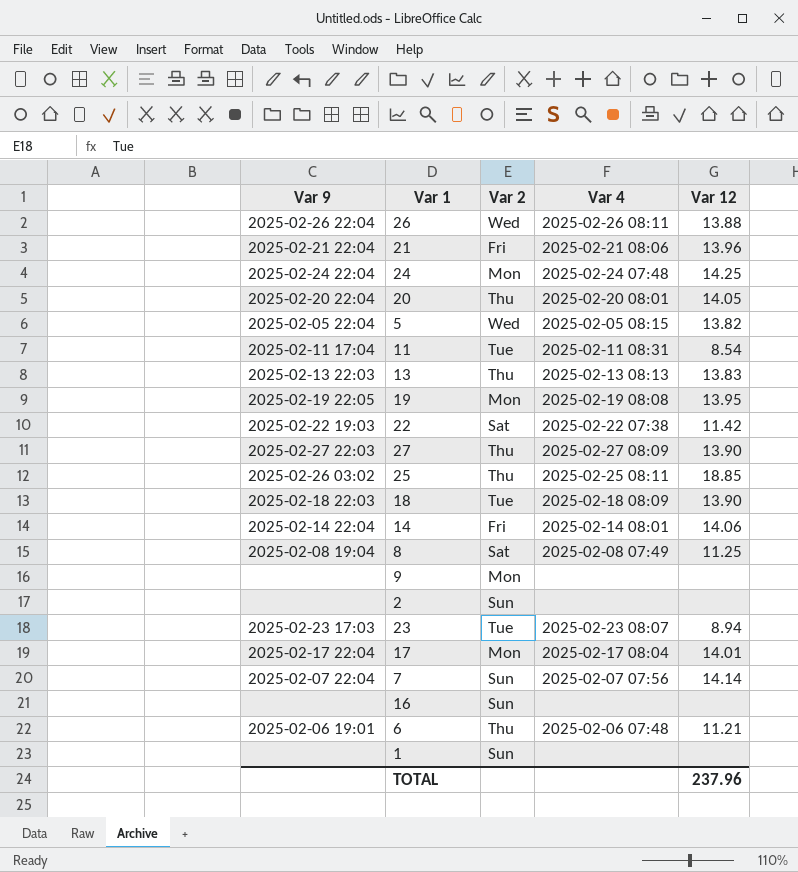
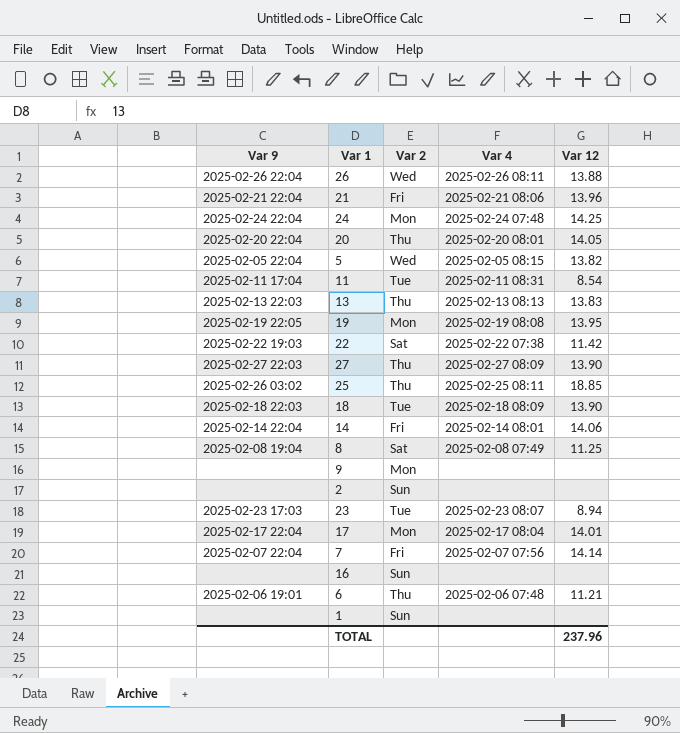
7 | Var 2: Sun -> Fri

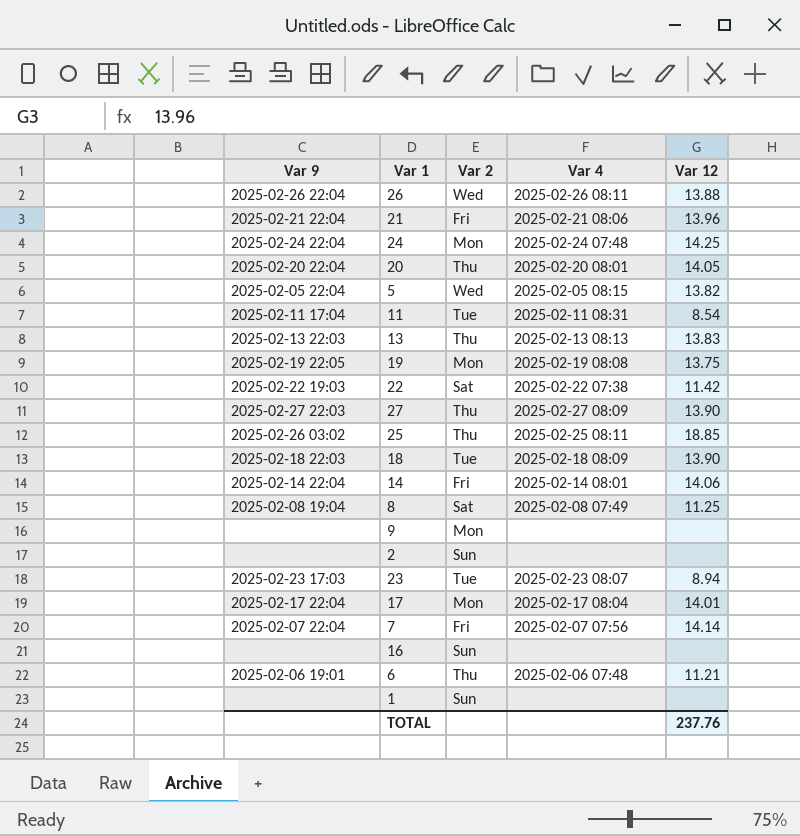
19 | Var 12: 13.95 -> 13.75
TOTAL | Var 12: 237.96 -> 237.76

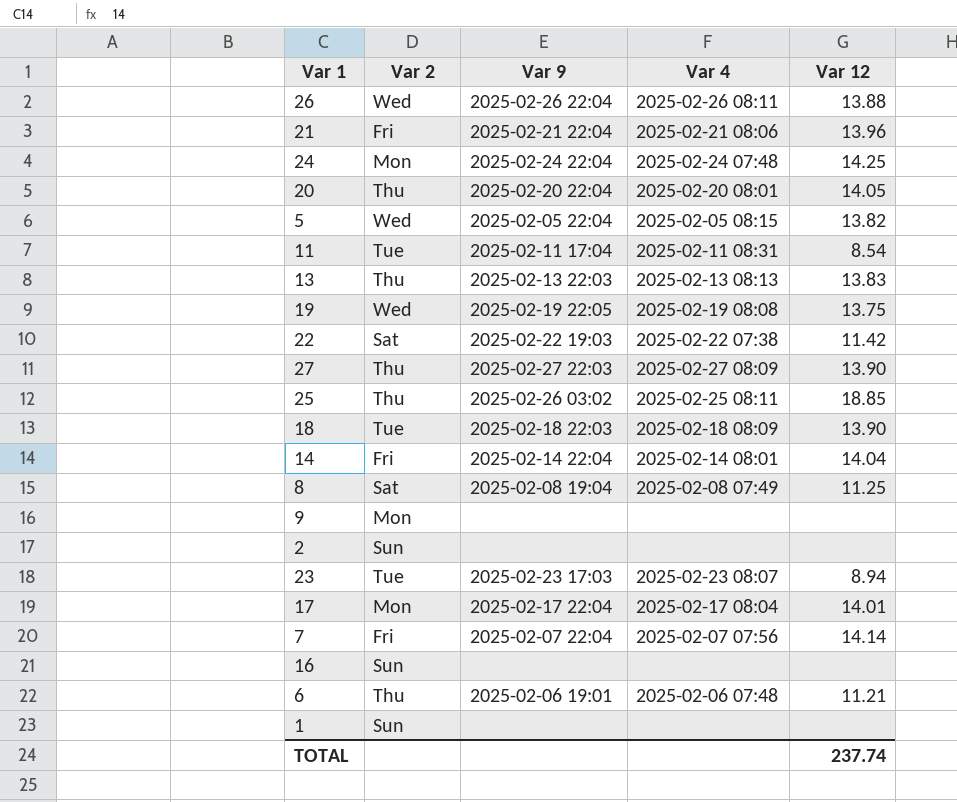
column Var 9 | position: 1 -> 3
19 | Var 2: Mon -> Wed
14 | Var 12: 14.06 -> 14.04
TOTAL | Var 12: 237.76 -> 237.74

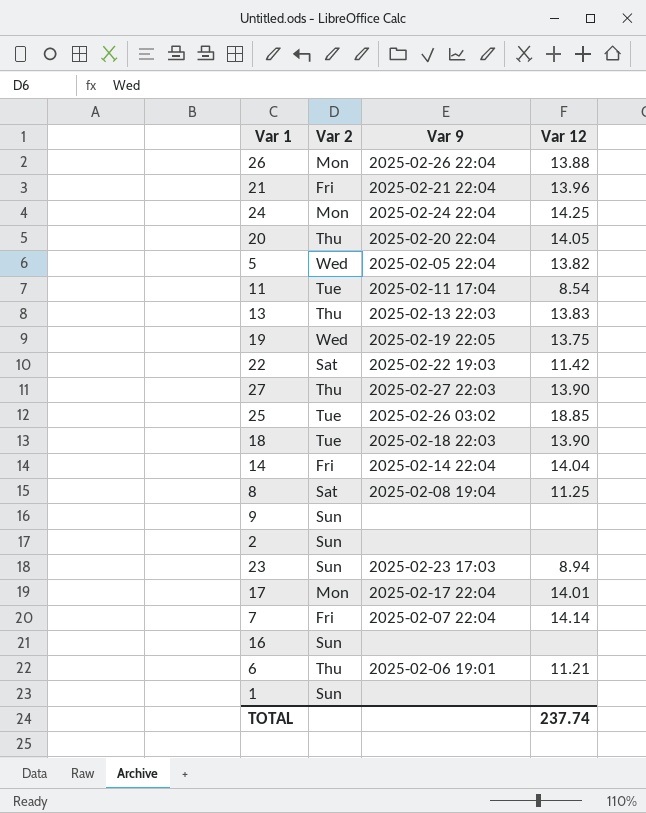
column Var 4 | position: 4 -> none
26 | Var 2: Wed -> Mon
25 | Var 2: Thu -> Tue
9 | Var 2: Mon -> Sun
23 | Var 2: Tue -> Sun

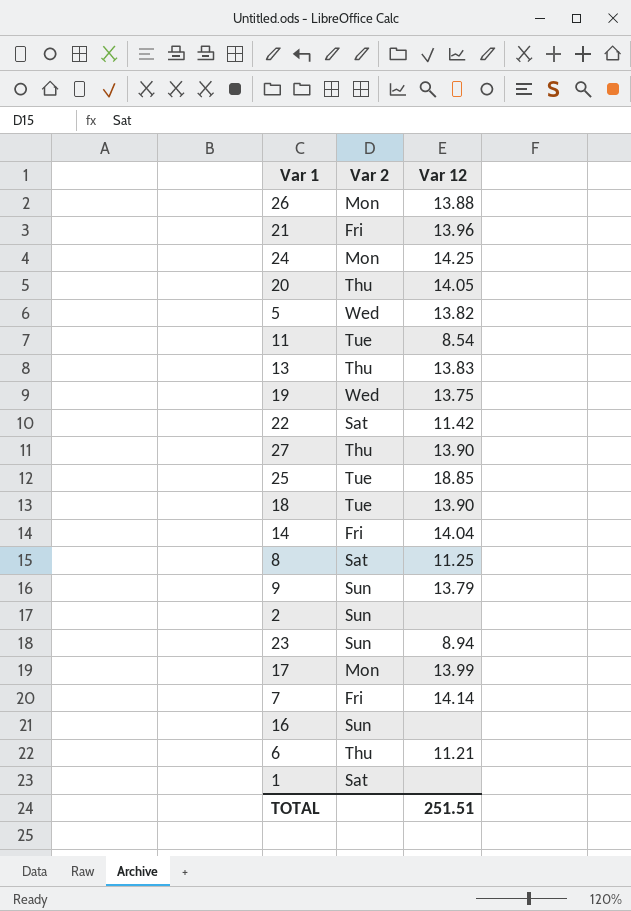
column Var 9 | position: 3 -> none
9 | Var 12: none -> 13.79
17 | Var 12: 14.01 -> 13.99
1 | Var 2: Sun -> Sat
TOTAL | Var 12: 237.74 -> 251.51

